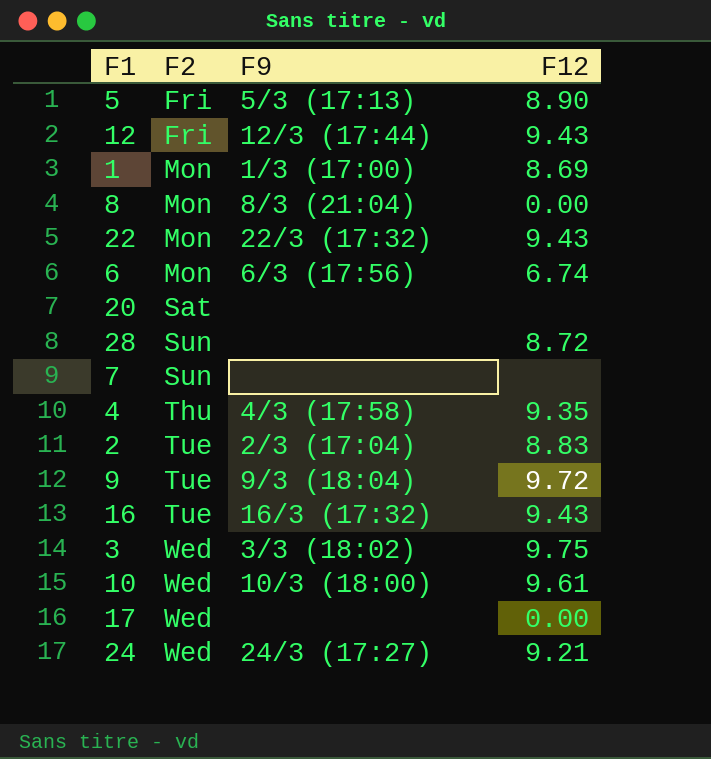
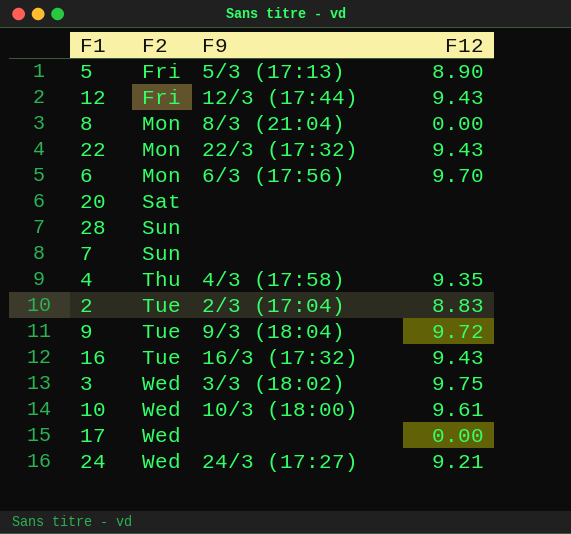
row 1: Mon | 1/3 (17:00) | 8.69 -> none
6 | F12: 6.74 -> 9.70
28 | F12: 8.72 -> none

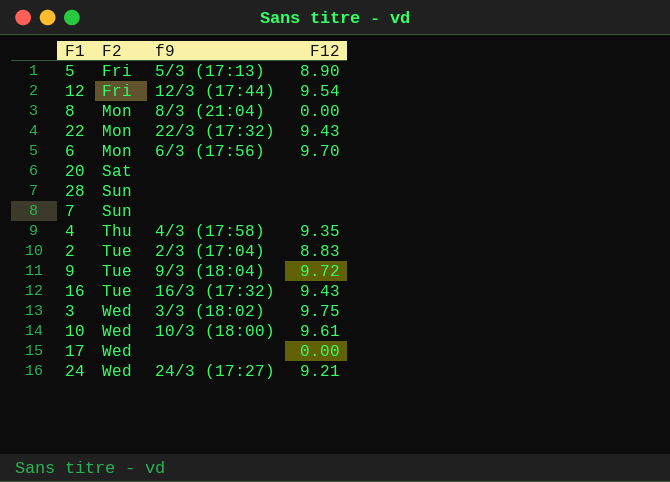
column name: F9 -> f9
12 | F12: 9.43 -> 9.54

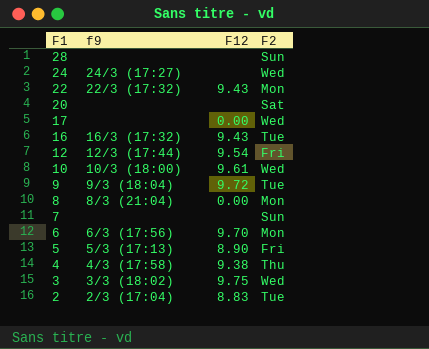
row order: F2 ascending -> F1 descending
column F2 | position: 2 -> 4
24 | F12: 9.21 -> none
4 | F12: 9.35 -> 9.38

